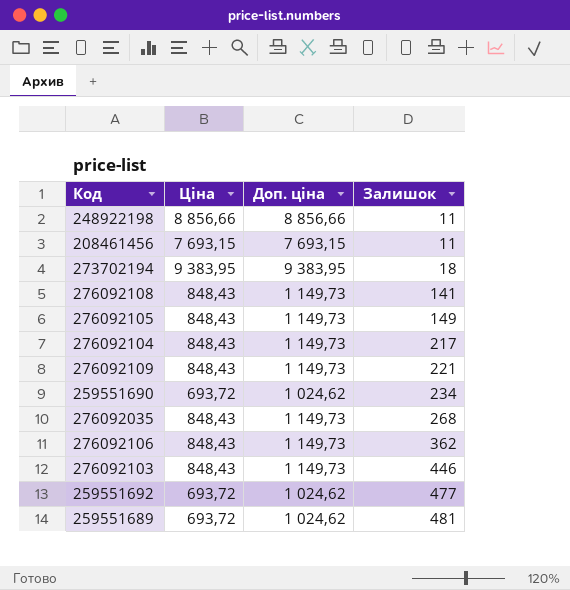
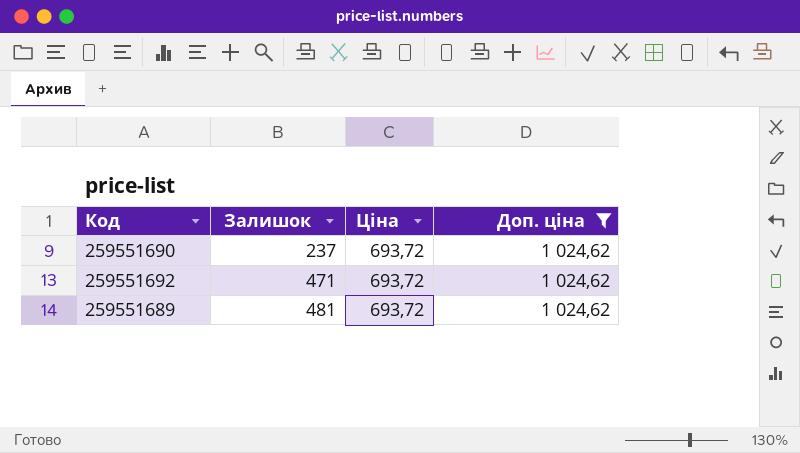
filter: none -> Доп. ціна = 1 024,62
column Залишок | position: 4 -> 2
259551690 | Залишок: 234 -> 237
259551692 | Залишок: 477 -> 471

